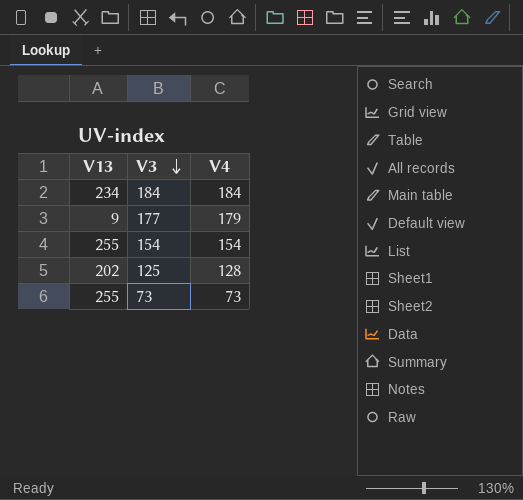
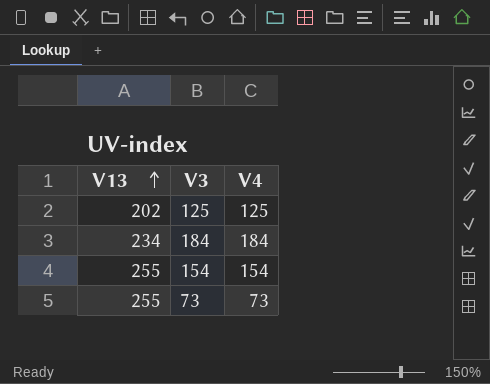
row order: V3 descending -> V13 ascending
row 177: 9 | 179 -> none
125 | V4: 128 -> 125

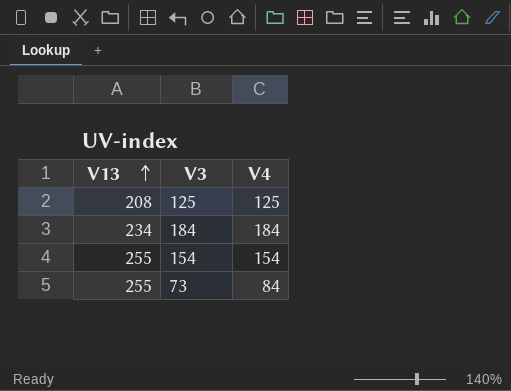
125 | V13: 202 -> 208
73 | V4: 73 -> 84

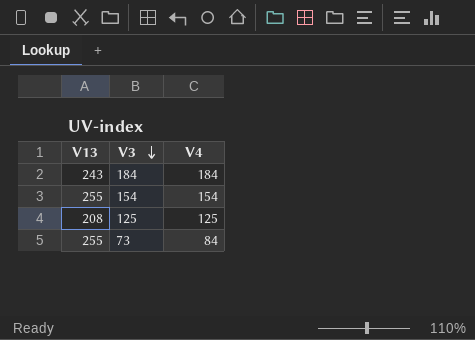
row order: V13 ascending -> V3 descending
184 | V13: 234 -> 243

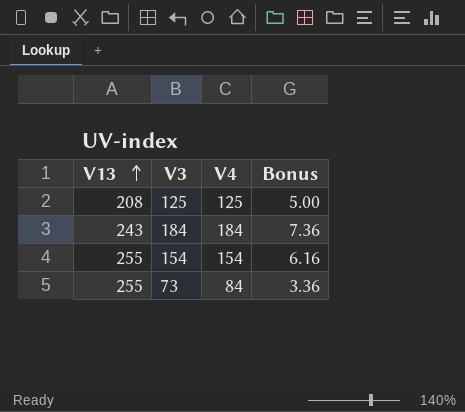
row order: V3 descending -> V13 ascending
column Bonus | formula: none -> [V4] * 0.04

